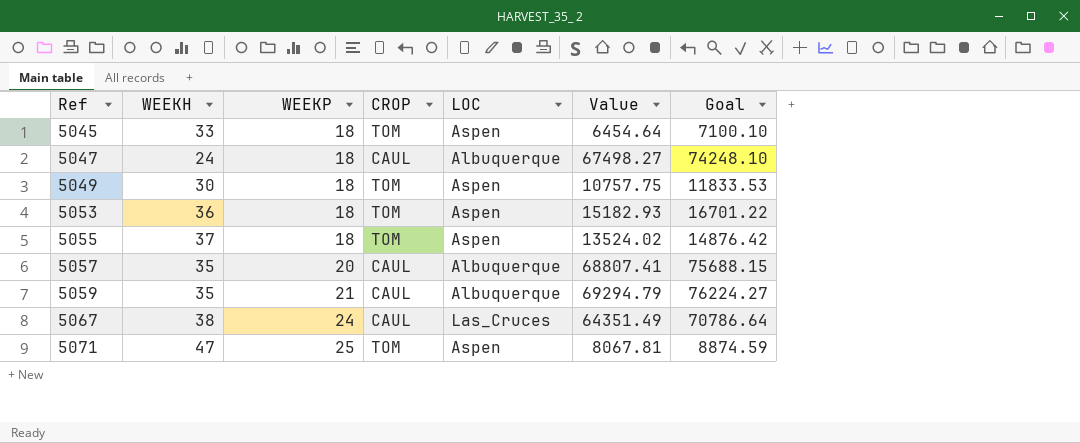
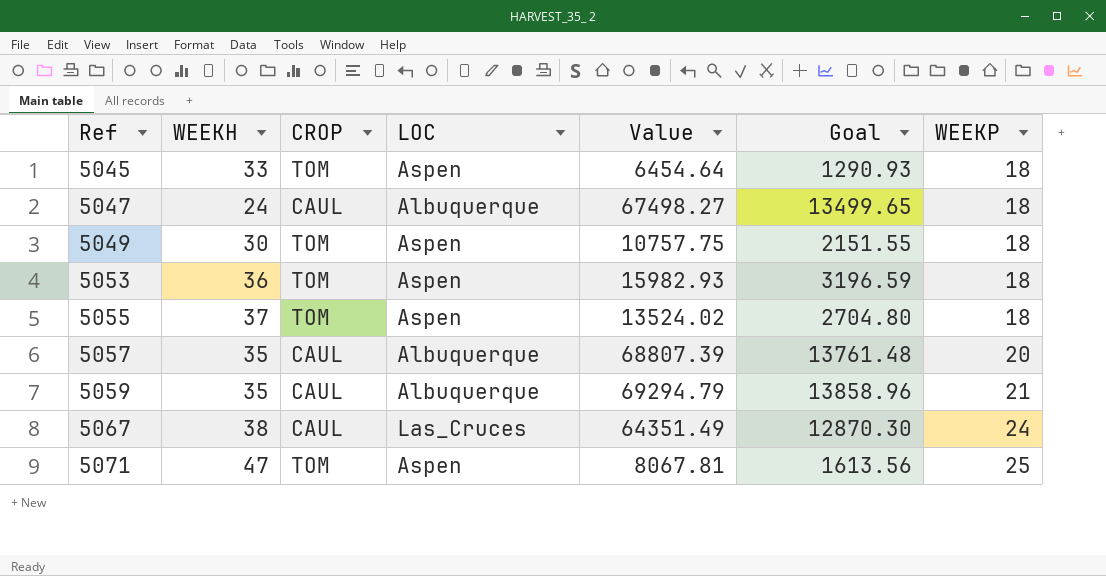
column Goal | formula: [Value] * 1.1 -> [Value] * 0.2
column WEEKP | position: 3 -> 7
5053 | Value: 15182.93 -> 15982.93
5057 | Value: 68807.41 -> 68807.39

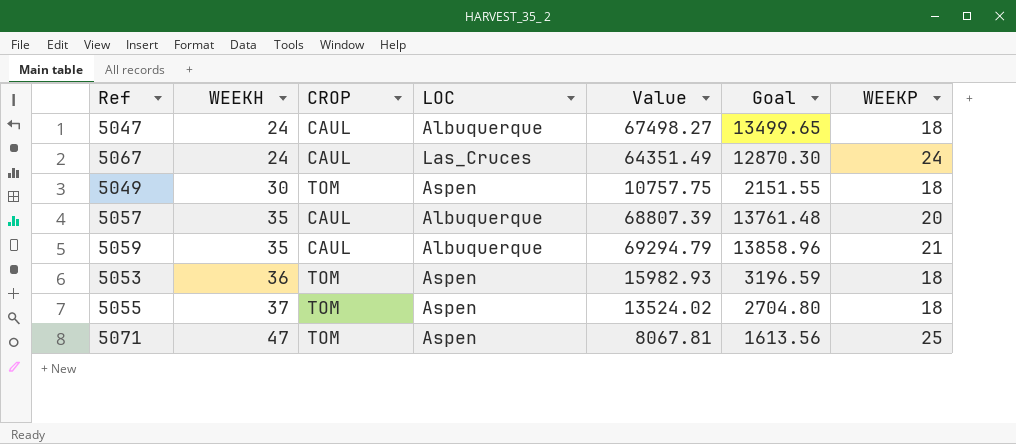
row order: Ref ascending -> WEEKH ascending
row 5045: 33 | TOM | Aspen | 6454.64 | 1290.93 | 18 -> none
5067 | WEEKH: 38 -> 24

